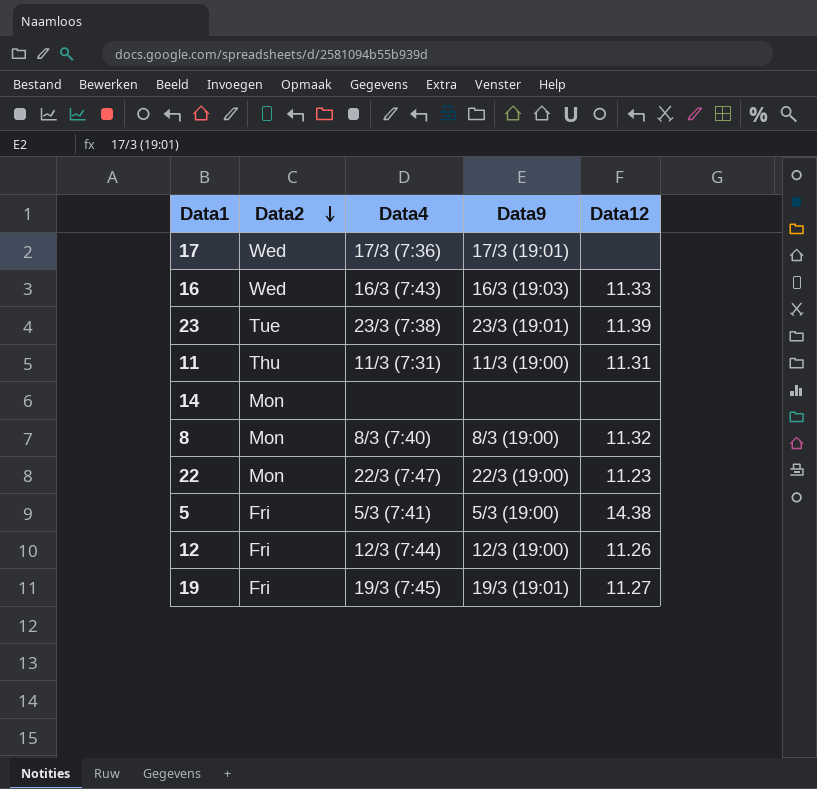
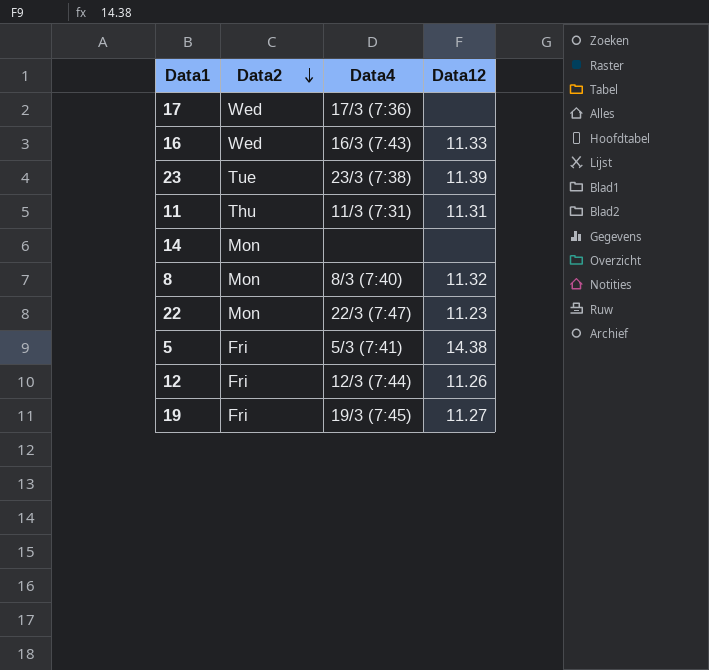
column Data9 | position: 4 -> none

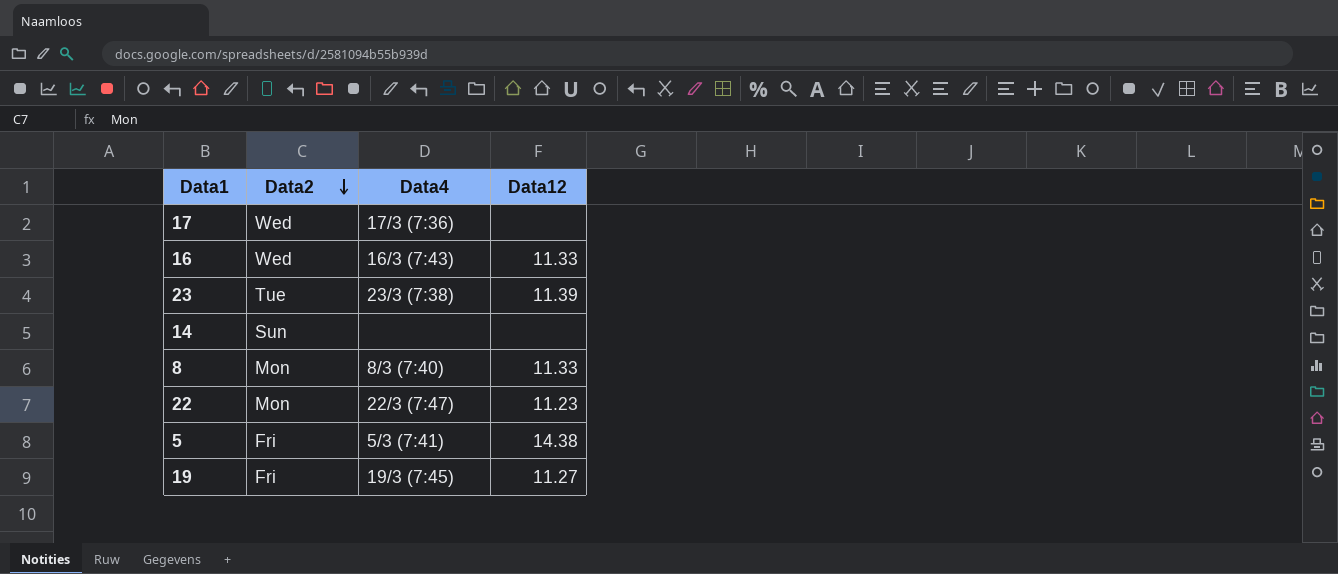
row 11: Thu | 11/3 (7:31) | 11.31 -> none
row 12: Fri | 12/3 (7:44) | 11.26 -> none
14 | Data2: Mon -> Sun
8 | Data12: 11.32 -> 11.33

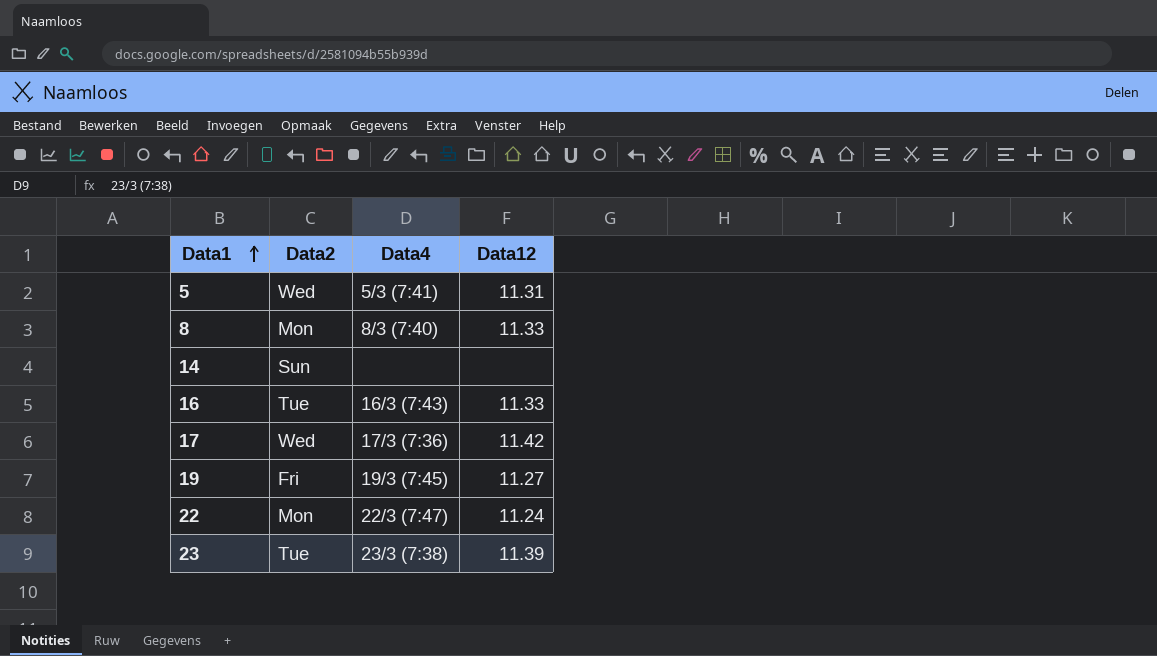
row order: Data2 descending -> Data1 ascending
5 | Data2: Fri -> Wed
5 | Data12: 14.38 -> 11.31
16 | Data2: Wed -> Tue
17 | Data12: none -> 11.42
22 | Data12: 11.23 -> 11.24

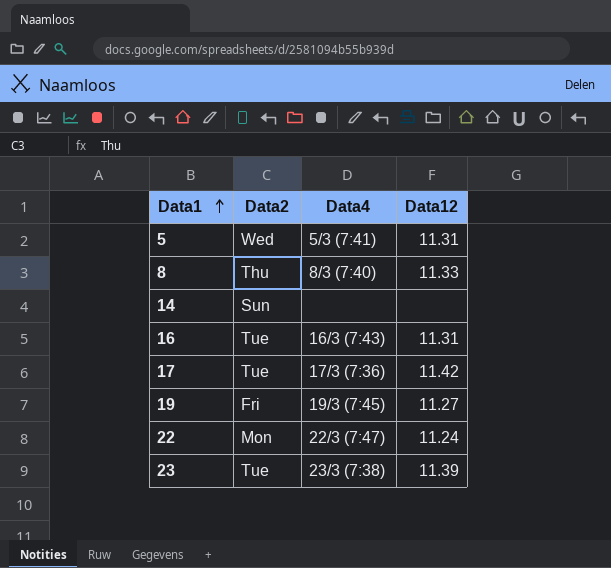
8 | Data2: Mon -> Thu
16 | Data12: 11.33 -> 11.31
17 | Data2: Wed -> Tue

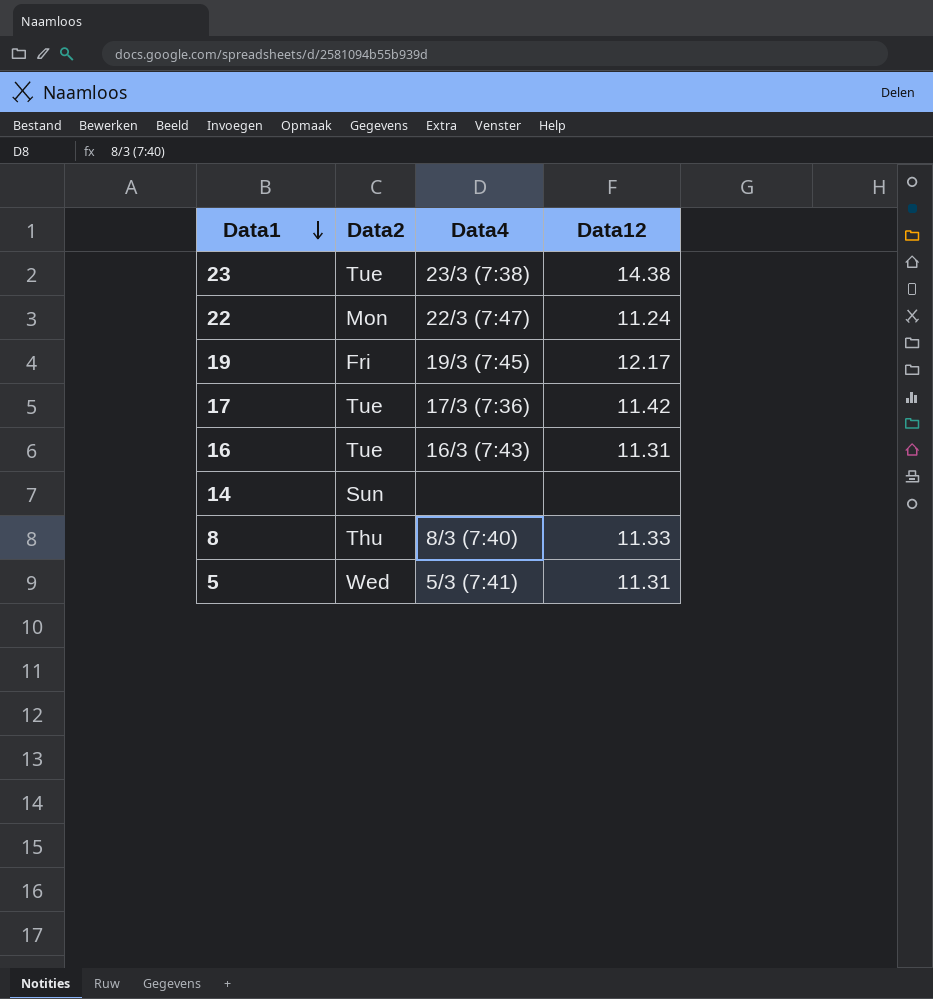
row order: Data1 ascending -> Data1 descending
23 | Data12: 11.39 -> 14.38
19 | Data12: 11.27 -> 12.17

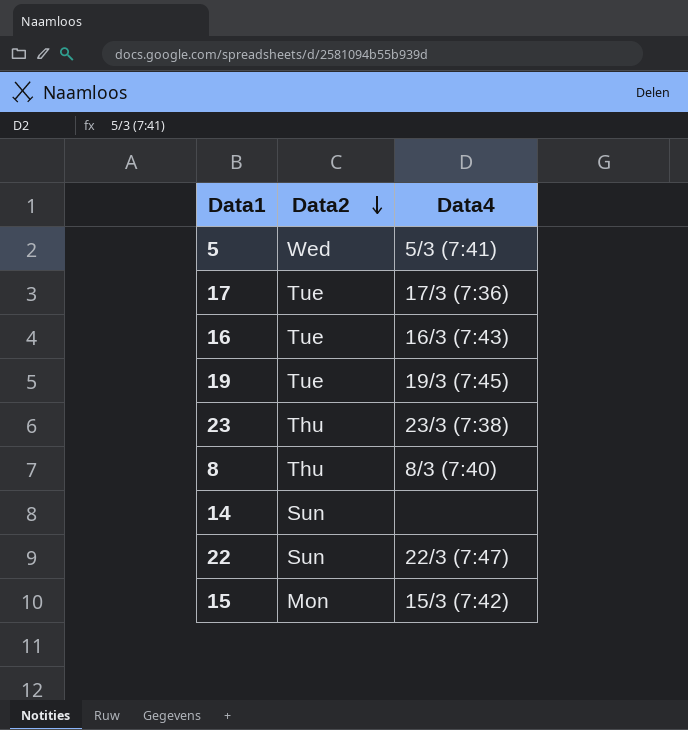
row order: Data1 descending -> Data2 descending
column Data12 | position: 4 -> none
19 | Data2: Fri -> Tue
23 | Data2: Tue -> Thu
22 | Data2: Mon -> Sun
row 15: none -> Mon | 15/3 (7:42)

